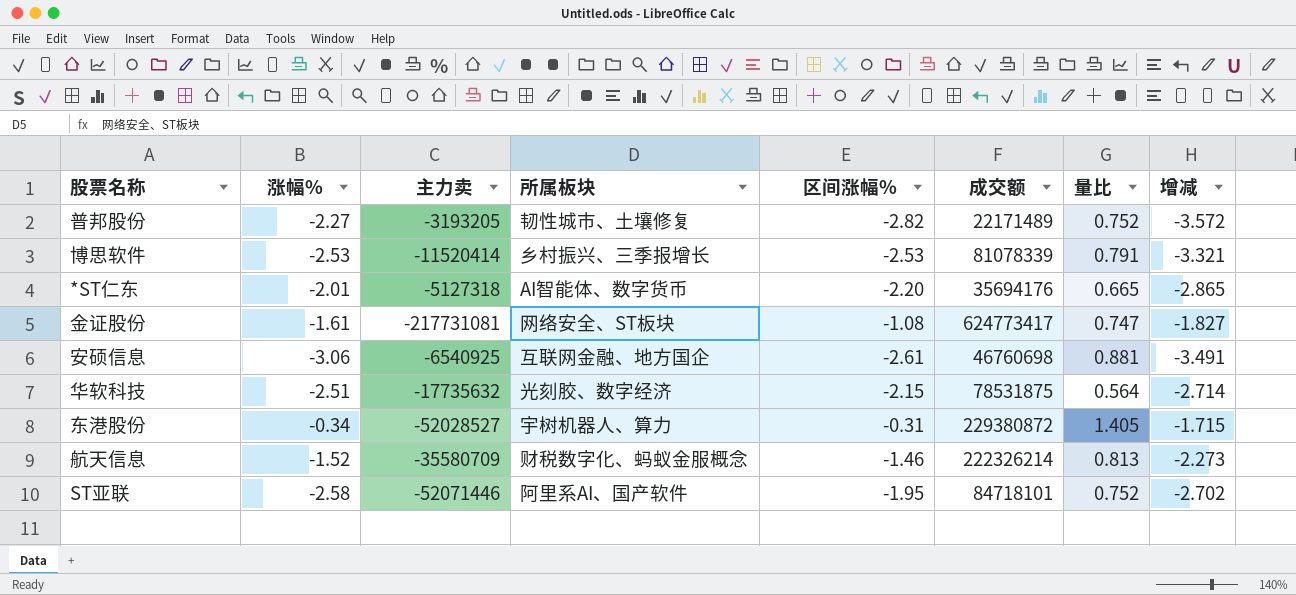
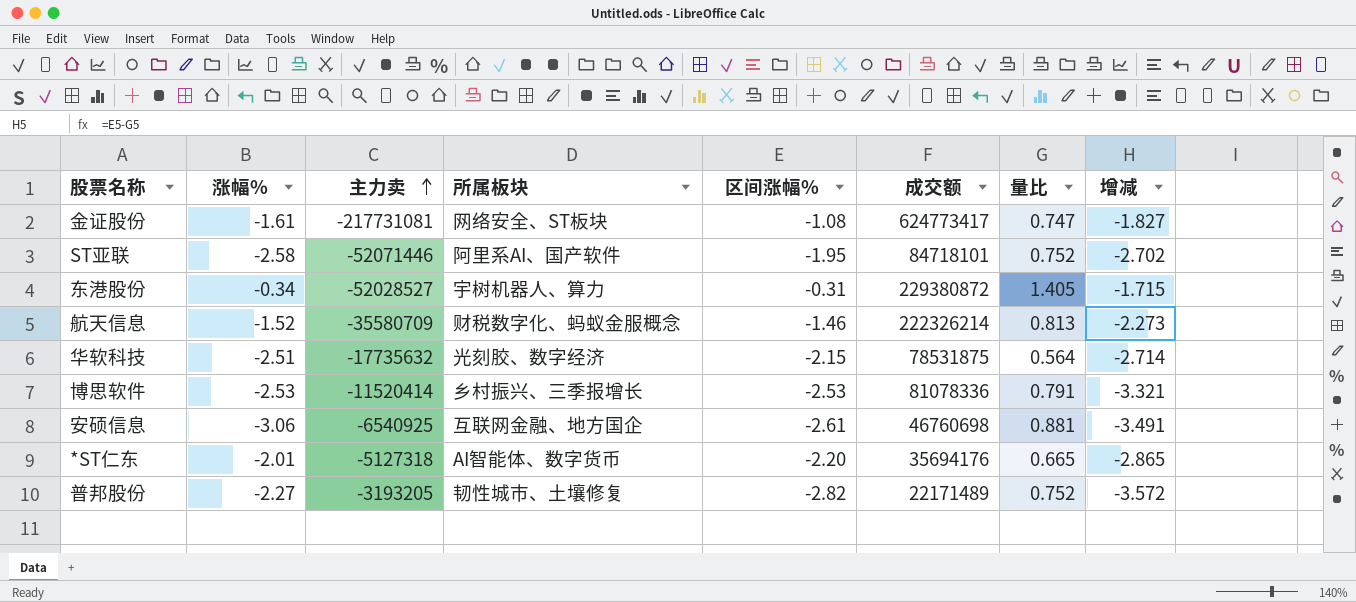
row order: none -> 主力卖 ascending
博思软件 | 成交额: 81078339 -> 81078336

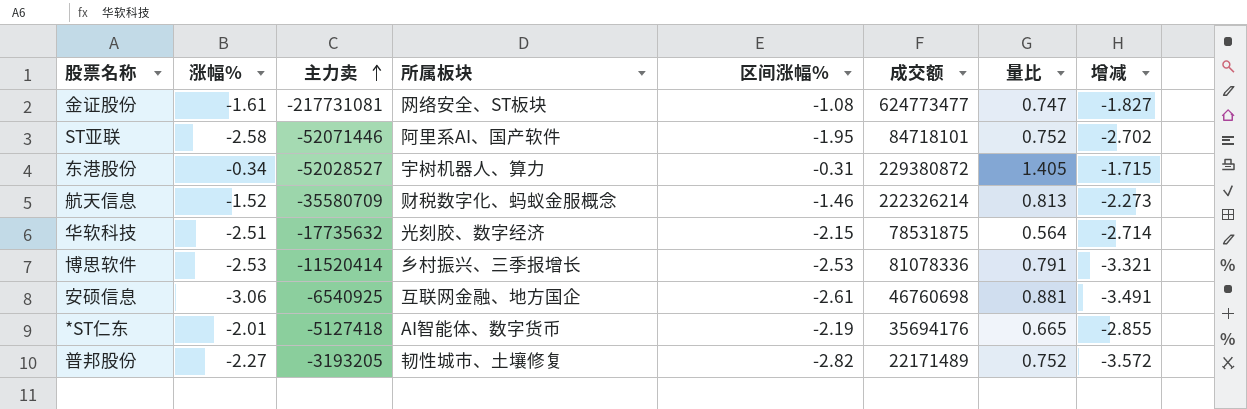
金证股份 | 成交额: 624773417 -> 624773477
*ST仁东 | 主力卖: -5127318 -> -5127418
*ST仁东 | 区间涨幅%: -2.20 -> -2.19
*ST仁东 | 增减: -2.865 -> -2.855

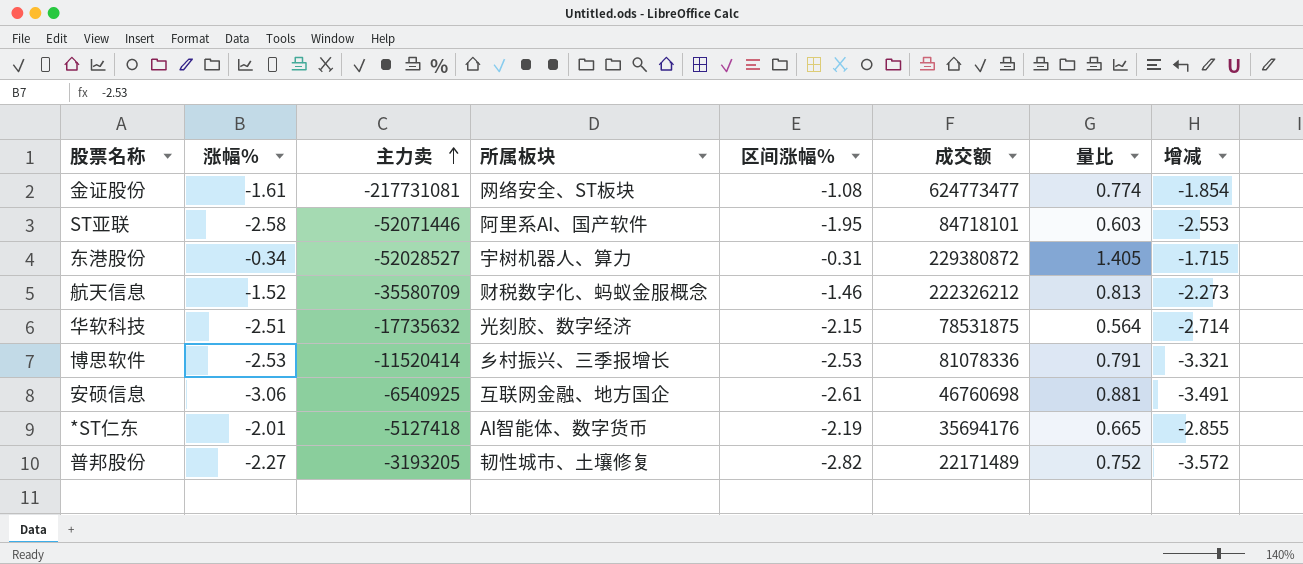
金证股份 | 量比: 0.747 -> 0.774
金证股份 | 增减: -1.827 -> -1.854
ST亚联 | 量比: 0.752 -> 0.603
ST亚联 | 增减: -2.702 -> -2.553
航天信息 | 成交额: 222326214 -> 222326212

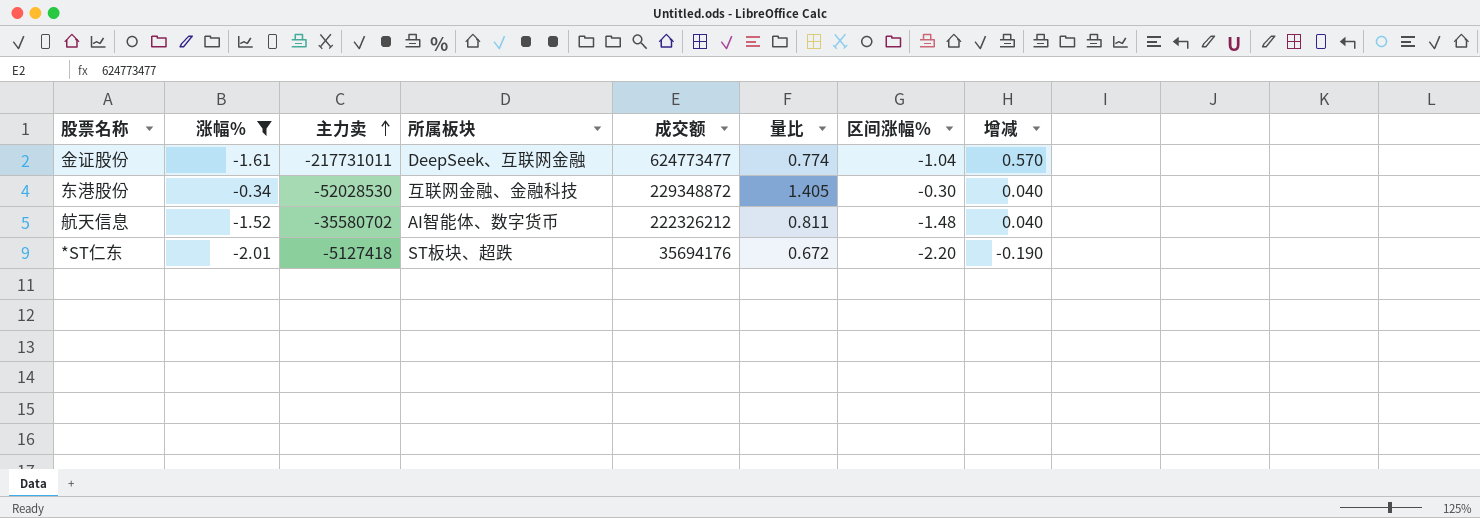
filter: none -> 涨幅% >= -2.01
column 区间涨幅% | position: 5 -> 7
column 增减 | formula: [区间涨幅%] - [量比] -> [区间涨幅%] - [涨幅%]
金证股份 | 主力卖: -217731081 -> -217731011
金证股份 | 所属板块: 网络安全、ST板块 -> DeepSeek、互联网金融
金证股份 | 区间涨幅%: -1.08 -> -1.04
东港股份 | 主力卖: -52028527 -> -52028530
东港股份 | 所属板块: 宇树机器人、算力 -> 互联网金融、金融科技
东港股份 | 成交额: 229380872 -> 229348872
东港股份 | 区间涨幅%: -0.31 -> -0.30
航天信息 | 主力卖: -35580709 -> -35580702
航天信息 | 所属板块: 财税数字化、蚂蚁金服概念 -> AI智能体、数字货币
航天信息 | 量比: 0.813 -> 0.811
航天信息 | 区间涨幅%: -1.46 -> -1.48
*ST仁东 | 所属板块: AI智能体、数字货币 -> ST板块、超跌
*ST仁东 | 量比: 0.665 -> 0.672
*ST仁东 | 区间涨幅%: -2.19 -> -2.20

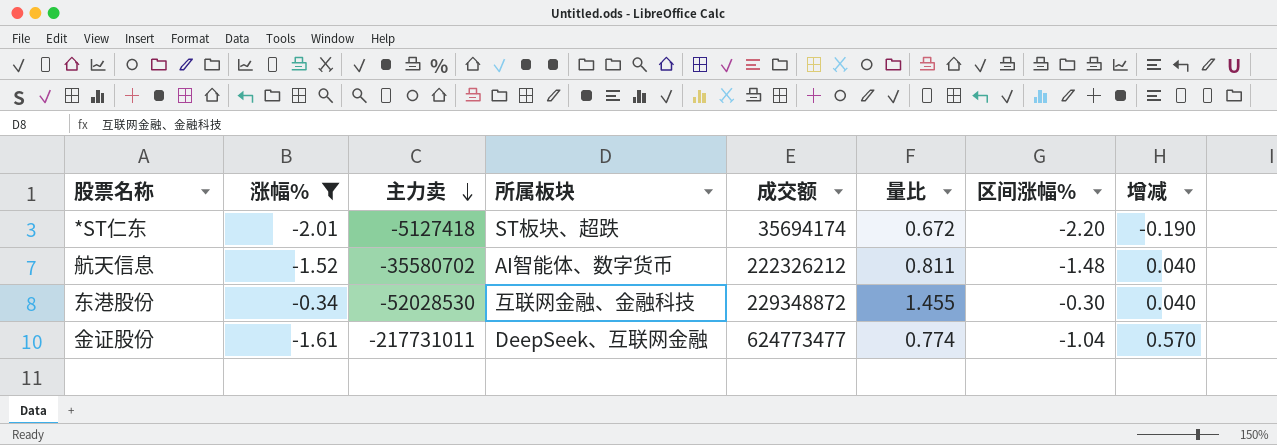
row order: 主力卖 ascending -> 主力卖 descending
*ST仁东 | 成交额: 35694176 -> 35694174
东港股份 | 量比: 1.405 -> 1.455

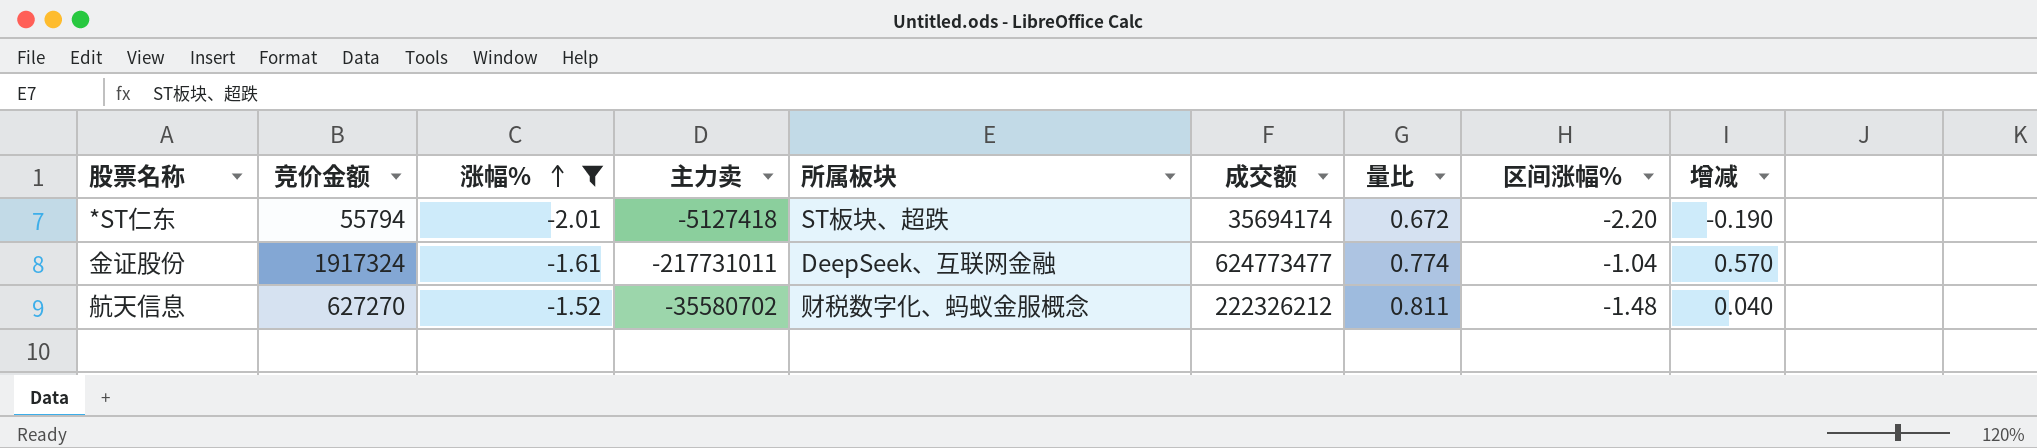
row order: 主力卖 descending -> 涨幅% ascending
column 竞价金额 | position: none -> 2
row 东港股份: -0.34 | -52028530 | 互联网金融、金融科技 | 229348872 | 1.455 | -0.30 | 0.040 -> none
航天信息 | 所属板块: AI智能体、数字货币 -> 财税数字化、蚂蚁金服概念

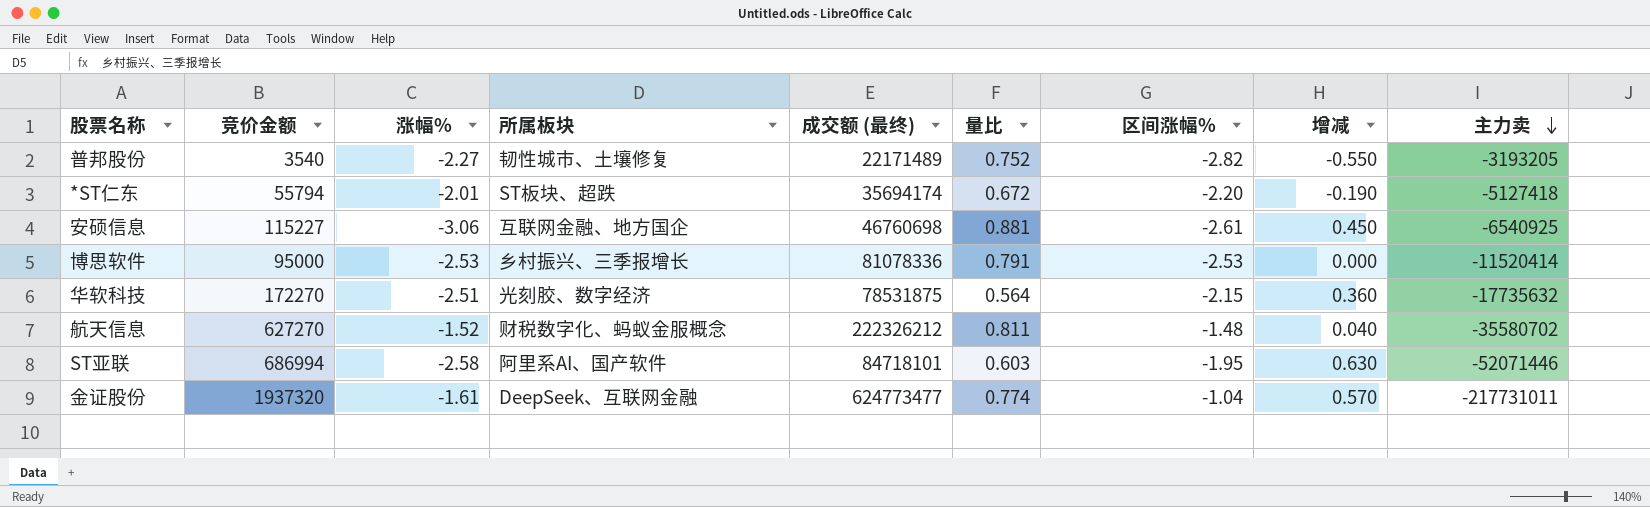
filter: 涨幅% >= -2.01 -> none
row order: 涨幅% ascending -> 主力卖 descending
column name: 成交额 -> 成交额 (最终)
column 主力卖 | position: 4 -> 9
金证股份 | 竞价金额: 1917324 -> 1937320

